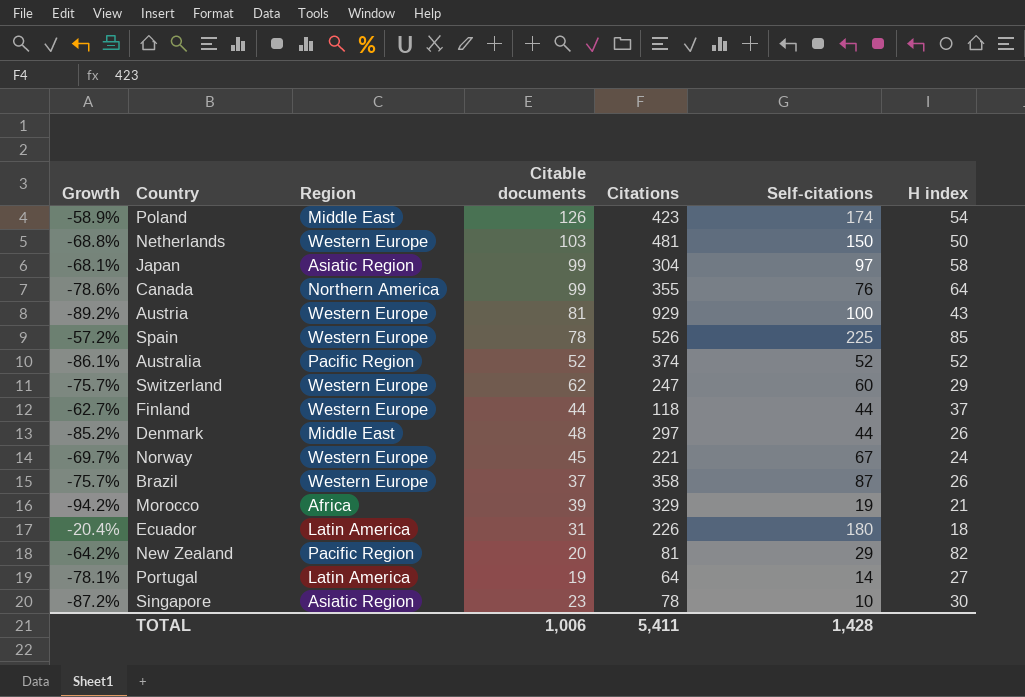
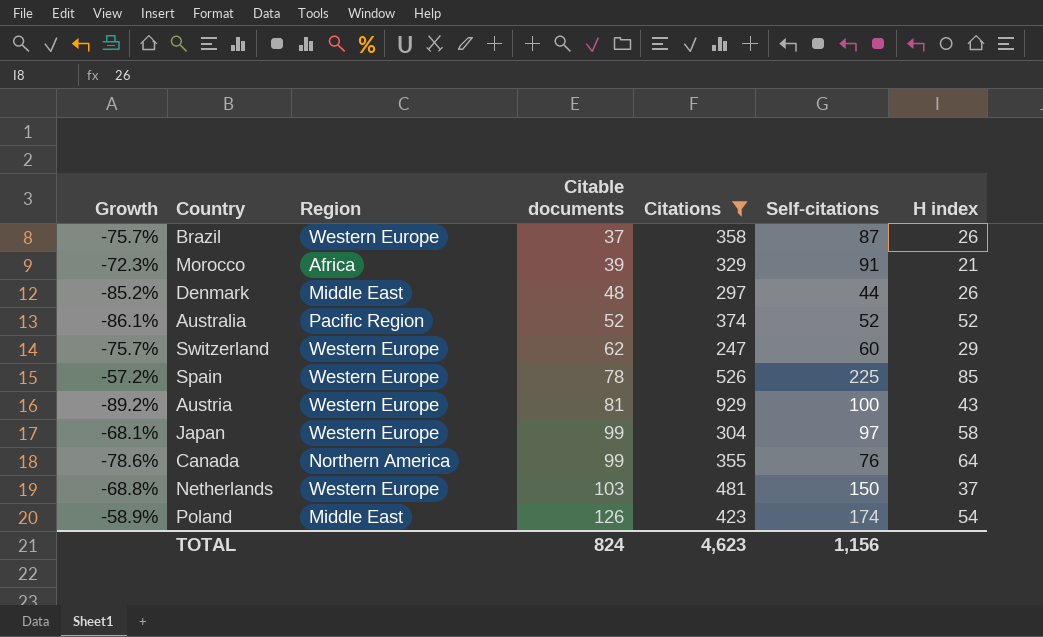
filter: none -> Citations >= 247
row order: none -> Citable documents ascending
Morocco | Growth: -94.2% -> -72.3%
Morocco | Self-citations: 19 -> 91
Japan | Region: Asiatic Region -> Western Europe
Netherlands | H index: 50 -> 37
TOTAL | Citable documents: 1,006 -> 824
TOTAL | Citations: 5,411 -> 4,623
TOTAL | Self-citations: 1,428 -> 1,156

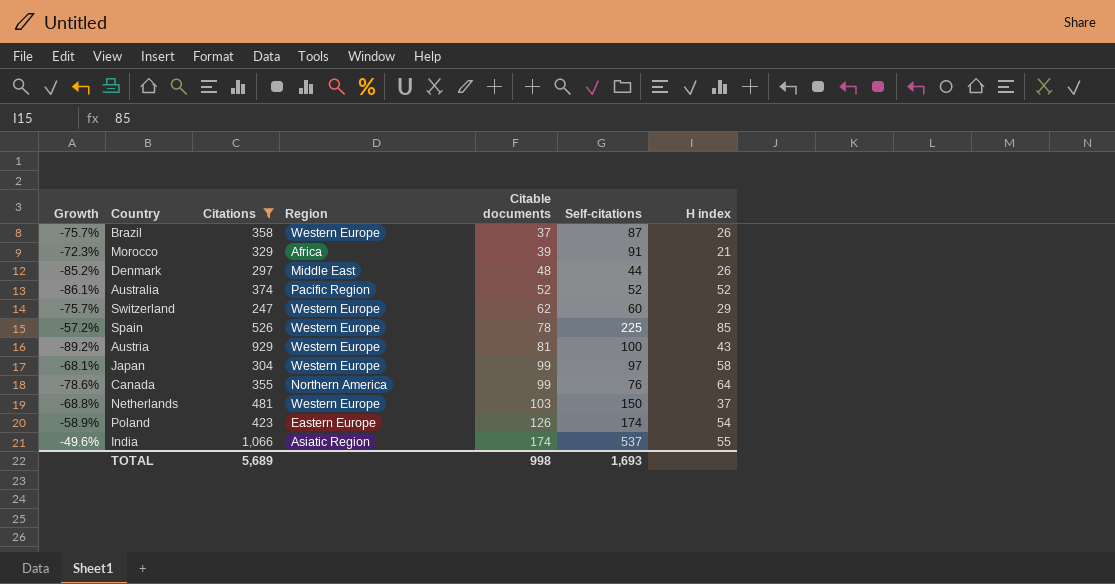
column Citations | position: 5 -> 3
Poland | Region: Middle East -> Eastern Europe
row India: none -> -49.6% | 1,066 | Asiatic Region | 174 | 537 | 55
TOTAL | Citations: 4,623 -> 5,689
TOTAL | Citable documents: 824 -> 998
TOTAL | Self-citations: 1,156 -> 1,693

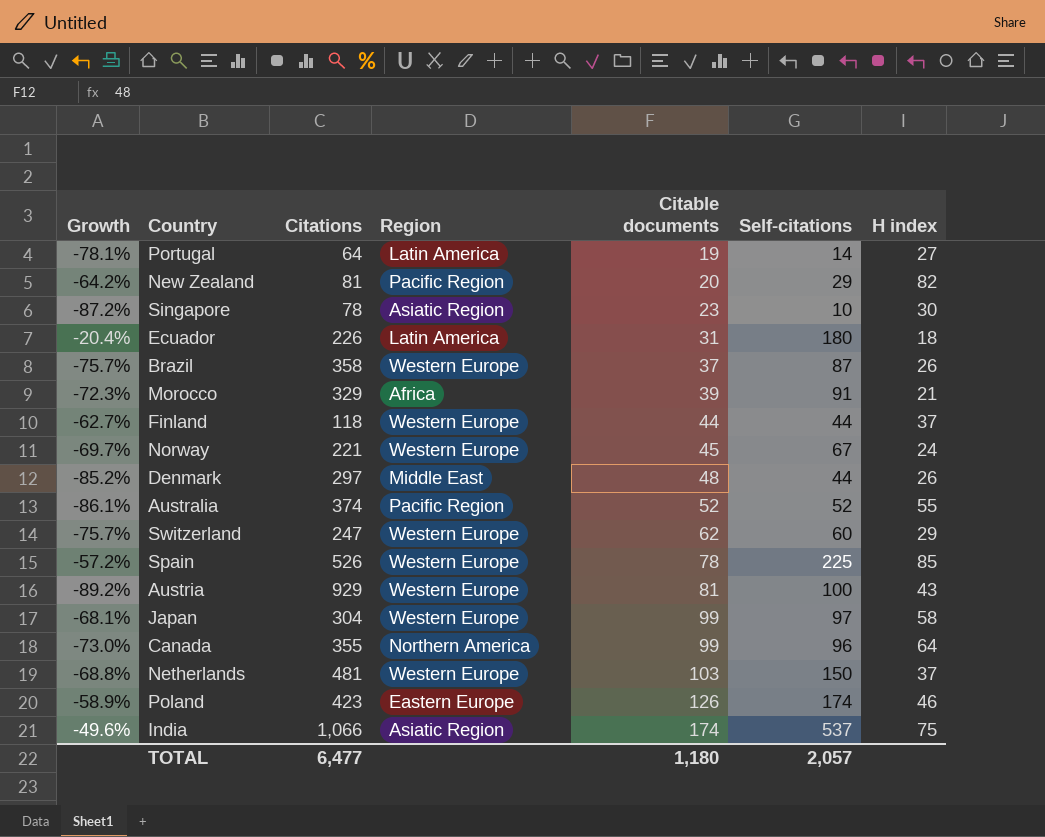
filter: Citations >= 247 -> none
Australia | H index: 52 -> 55
Canada | Growth: -78.6% -> -73.0%
Canada | Self-citations: 76 -> 96
Poland | H index: 54 -> 46
India | H index: 55 -> 75
TOTAL | Citations: 5,689 -> 6,477
TOTAL | Citable documents: 998 -> 1,180
TOTAL | Self-citations: 1,693 -> 2,057

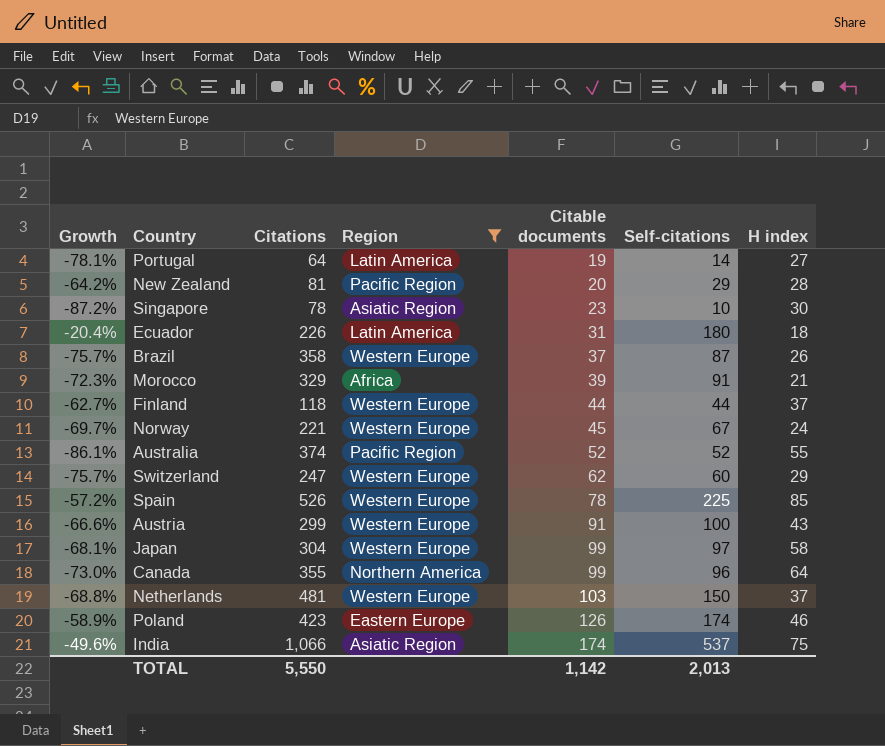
filter: none -> Region != Middle East
New Zealand | H index: 82 -> 28
Austria | Growth: -89.2% -> -66.6%
Austria | Citations: 929 -> 299
Austria | Citable documents: 81 -> 91
TOTAL | Citations: 6,477 -> 5,550
TOTAL | Citable documents: 1,180 -> 1,142
TOTAL | Self-citations: 2,057 -> 2,013

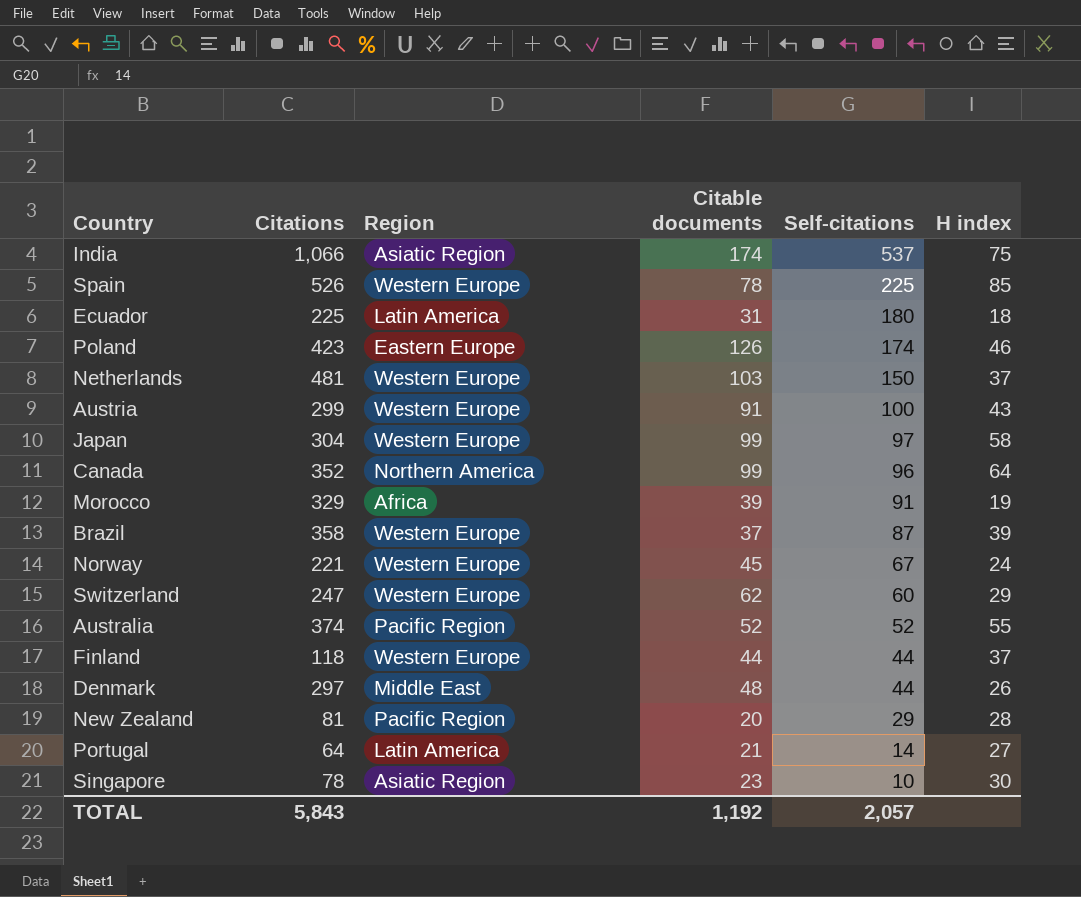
filter: Region != Middle East -> none
row order: Citable documents ascending -> Self-citations descending
column Growth | formula: ([Self-citations] - [Citations]) / [Citations] -> none
Ecuador | Citations: 226 -> 225
Canada | Citations: 355 -> 352
Morocco | H index: 21 -> 19
Brazil | H index: 26 -> 39
Portugal | Citable documents: 19 -> 21
TOTAL | Citations: 5,550 -> 5,843
TOTAL | Citable documents: 1,142 -> 1,192
TOTAL | Self-citations: 2,013 -> 2,057

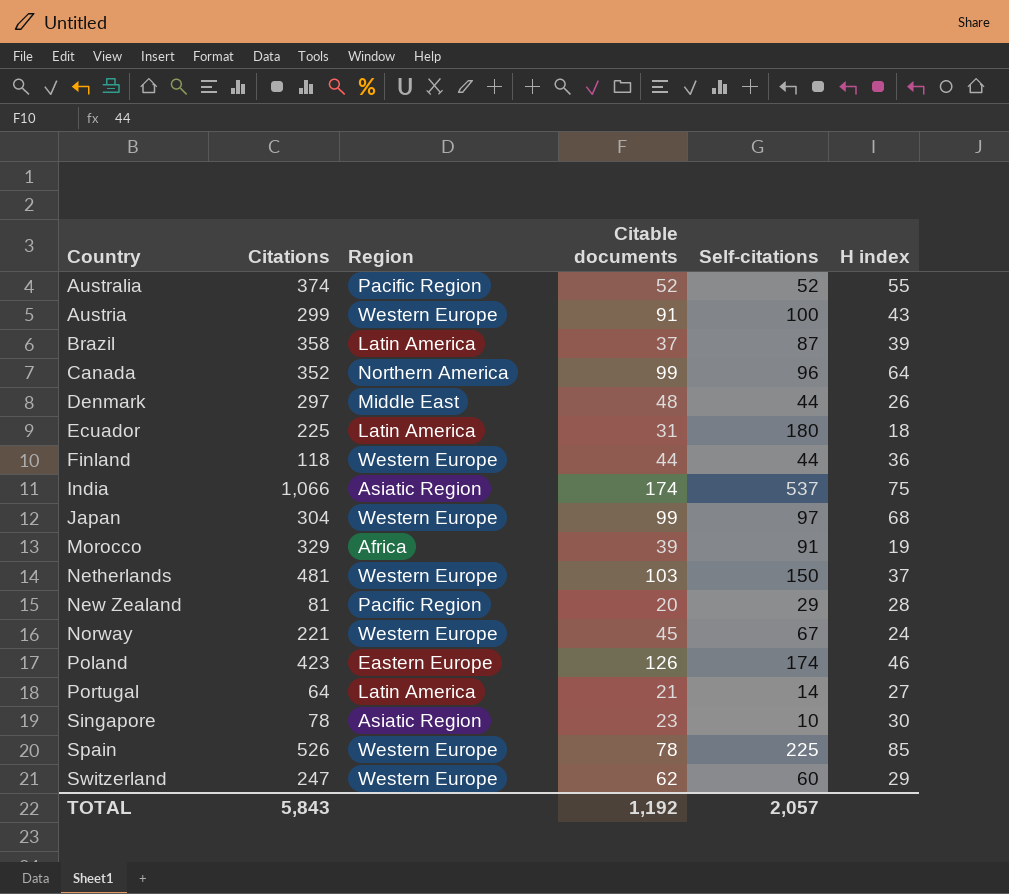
row order: Self-citations descending -> Country ascending
Brazil | Region: Western Europe -> Latin America
Finland | H index: 37 -> 36
Japan | H index: 58 -> 68

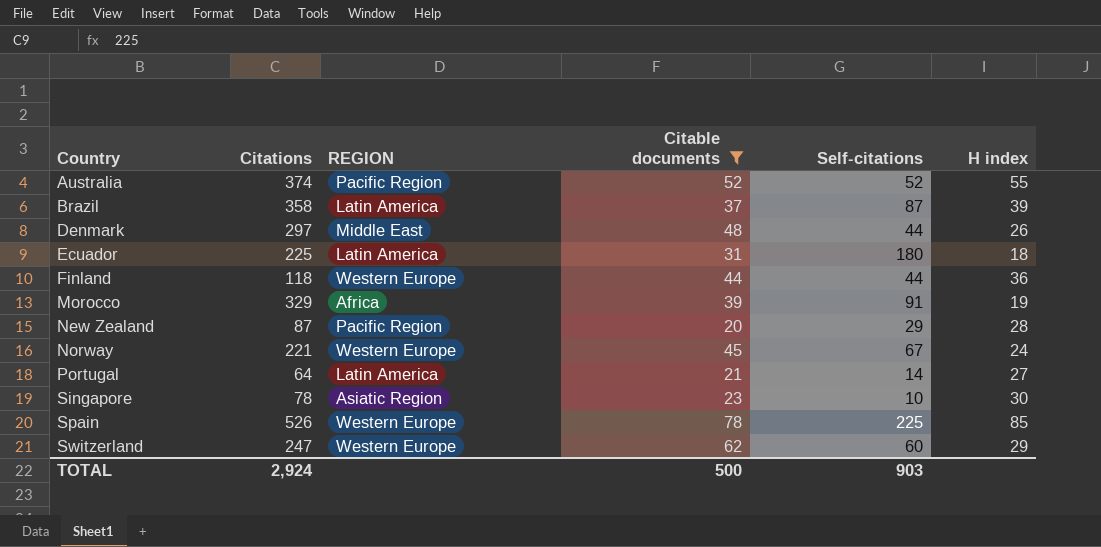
filter: none -> Citable documents <= 78
column name: Region -> REGION
New Zealand | Citations: 81 -> 87
TOTAL | Citations: 5,843 -> 2,924
TOTAL | Citable documents: 1,192 -> 500
TOTAL | Self-citations: 2,057 -> 903

